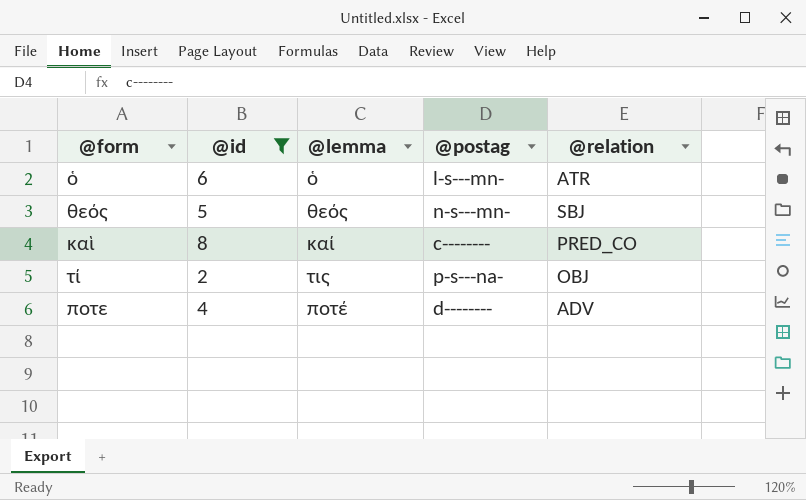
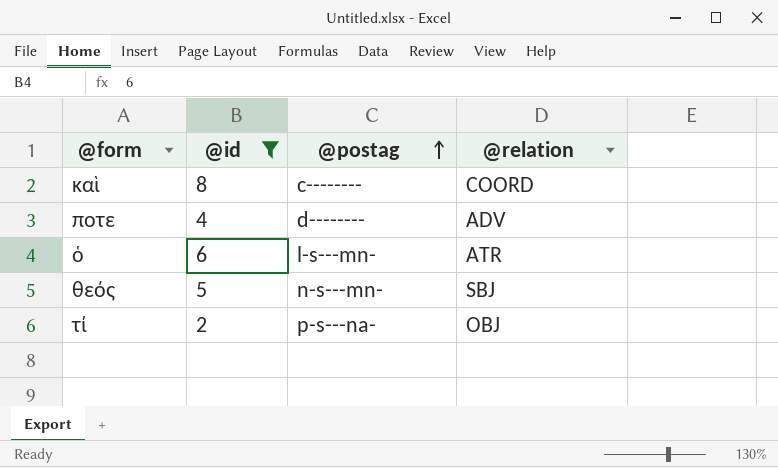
row order: none -> @postag ascending
column @lemma | position: 3 -> none
καὶ | @relation: PRED_CO -> COORD

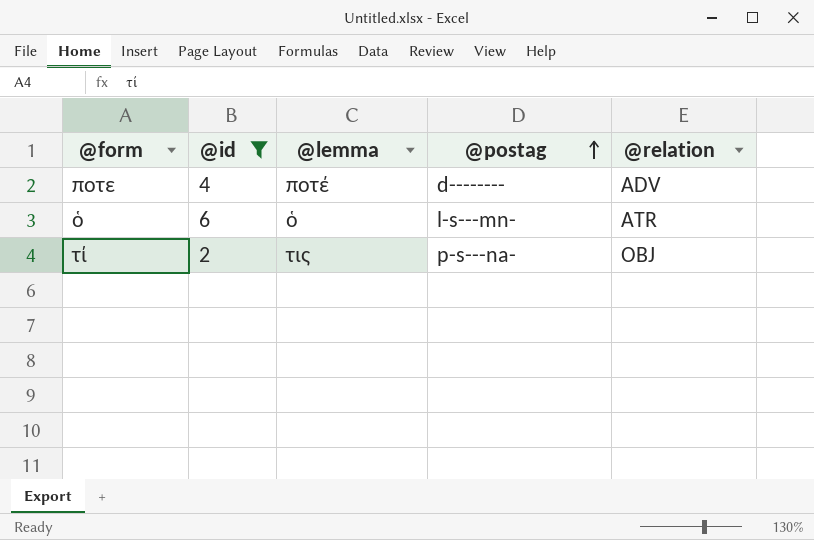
column @lemma | position: none -> 3
row καὶ: 8 | c-------- | COORD -> none
row θεός: 5 | n-s---mn- | SBJ -> none

